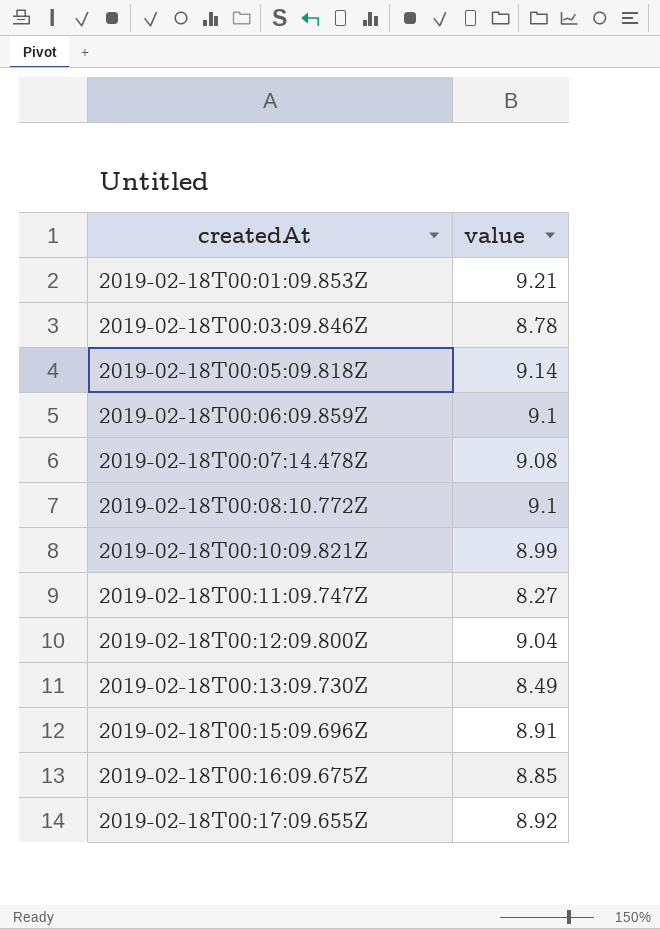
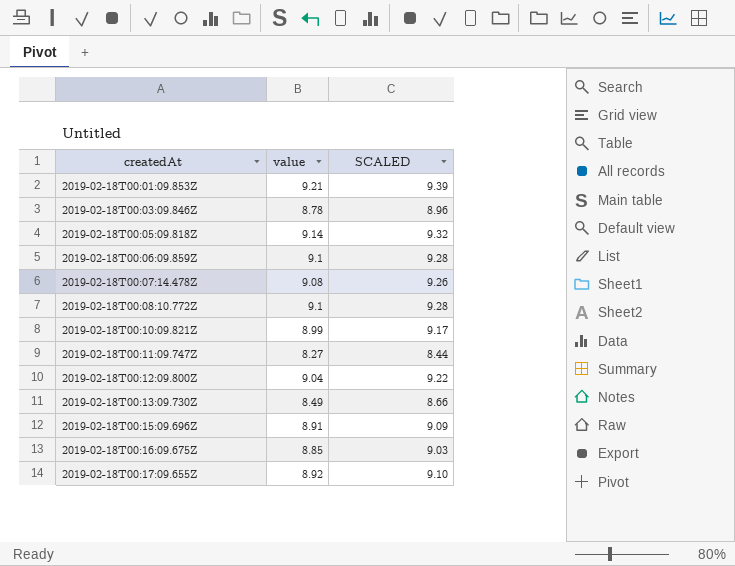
column SCALED | formula: none -> [value] * 1.02

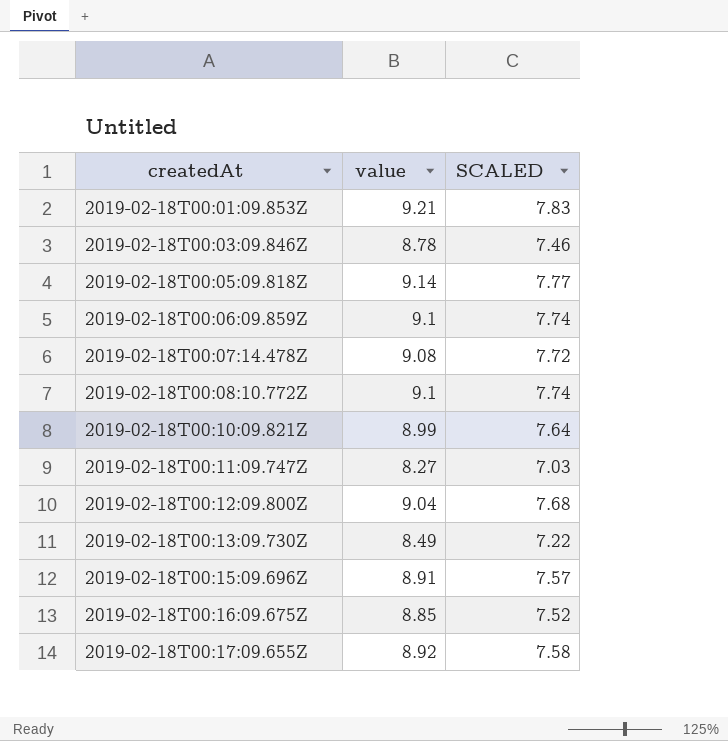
column SCALED | formula: [value] * 1.02 -> [value] * 0.85

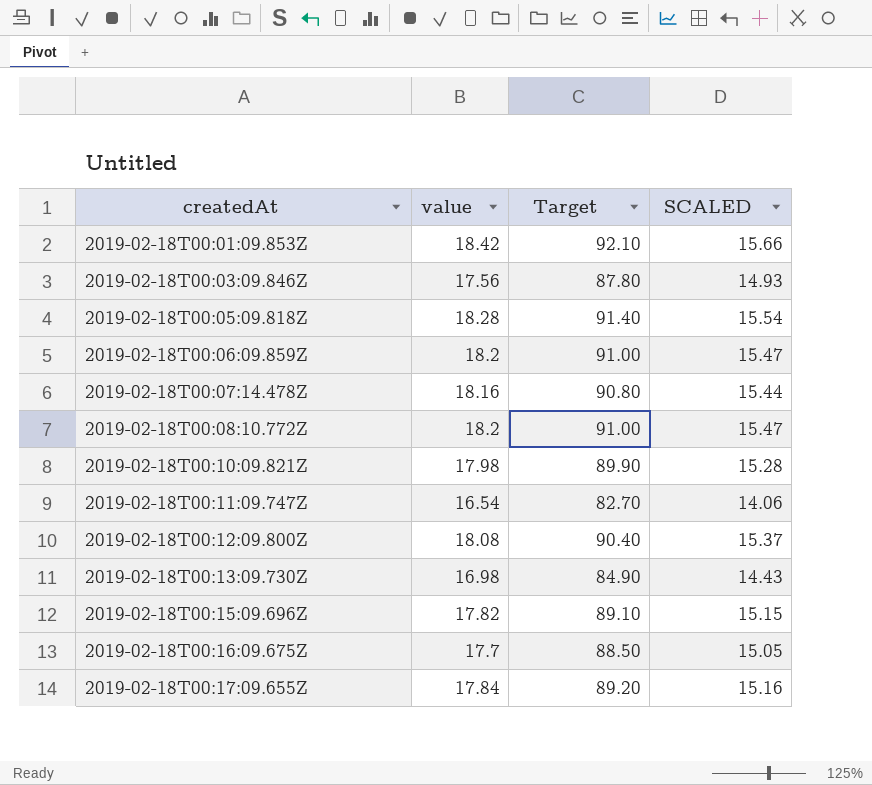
column Target | formula: none -> [value] * 5
2019-02-18T00:01:09.853Z | value: 9.21 -> 18.42
2019-02-18T00:01:09.853Z | SCALED: 7.83 -> 15.66
2019-02-18T00:03:09.846Z | value: 8.78 -> 17.56
2019-02-18T00:03:09.846Z | SCALED: 7.46 -> 14.93
2019-02-18T00:05:09.818Z | value: 9.14 -> 18.28
2019-02-18T00:05:09.818Z | SCALED: 7.77 -> 15.54
2019-02-18T00:06:09.859Z | value: 9.1 -> 18.2
2019-02-18T00:06:09.859Z | SCALED: 7.74 -> 15.47
2019-02-18T00:07:14.478Z | value: 9.08 -> 18.16
2019-02-18T00:07:14.478Z | SCALED: 7.72 -> 15.44
2019-02-18T00:08:10.772Z | value: 9.1 -> 18.2
2019-02-18T00:08:10.772Z | SCALED: 7.74 -> 15.47
2019-02-18T00:10:09.821Z | value: 8.99 -> 17.98
2019-02-18T00:10:09.821Z | SCALED: 7.64 -> 15.28
2019-02-18T00:11:09.747Z | value: 8.27 -> 16.54
2019-02-18T00:11:09.747Z | SCALED: 7.03 -> 14.06
2019-02-18T00:12:09.800Z | value: 9.04 -> 18.08
2019-02-18T00:12:09.800Z | SCALED: 7.68 -> 15.37
2019-02-18T00:13:09.730Z | value: 8.49 -> 16.98
2019-02-18T00:13:09.730Z | SCALED: 7.22 -> 14.43
2019-02-18T00:15:09.696Z | value: 8.91 -> 17.82
2019-02-18T00:15:09.696Z | SCALED: 7.57 -> 15.15
2019-02-18T00:16:09.675Z | value: 8.85 -> 17.7
2019-02-18T00:16:09.675Z | SCALED: 7.52 -> 15.05
2019-02-18T00:17:09.655Z | value: 8.92 -> 17.84
2019-02-18T00:17:09.655Z | SCALED: 7.58 -> 15.16

